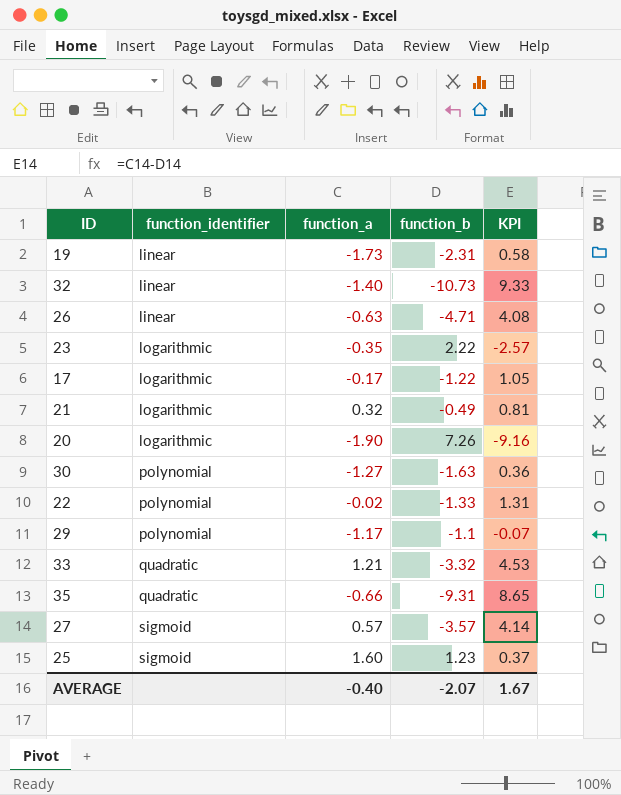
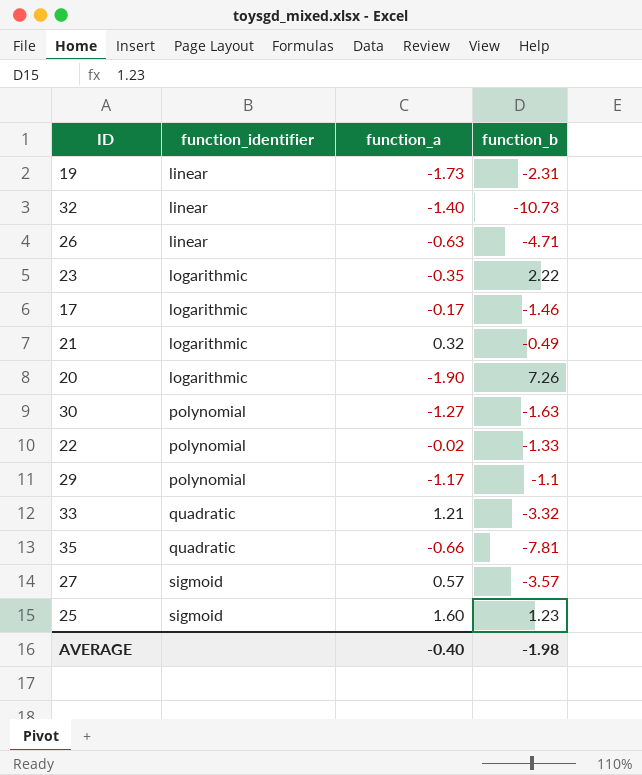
column KPI | formula: [function_a] - [function_b] -> none
17 | function_b: -1.22 -> -1.46
35 | function_b: -9.31 -> -7.81
AVERAGE | function_b: -2.07 -> -1.98

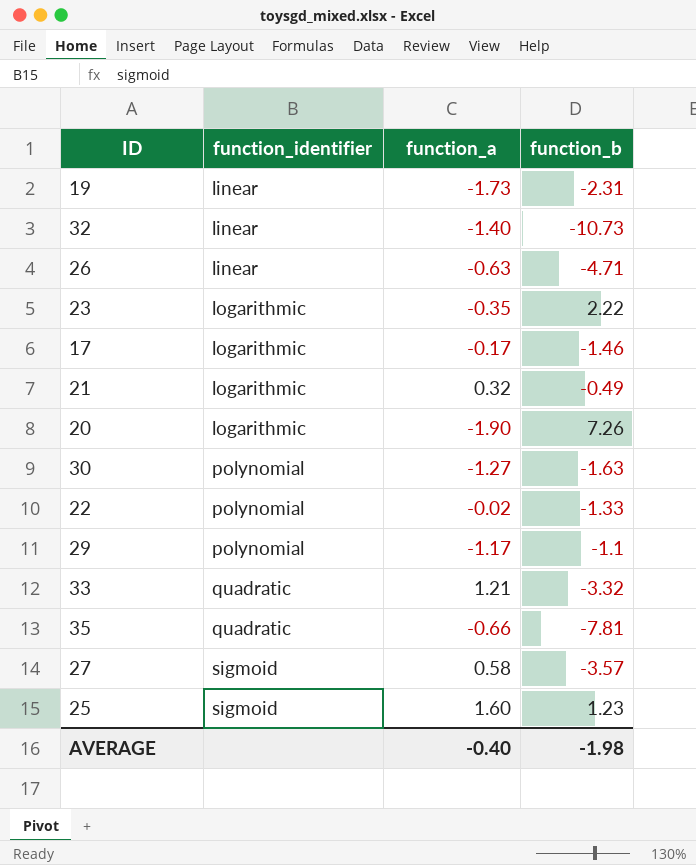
27 | function_a: 0.57 -> 0.58

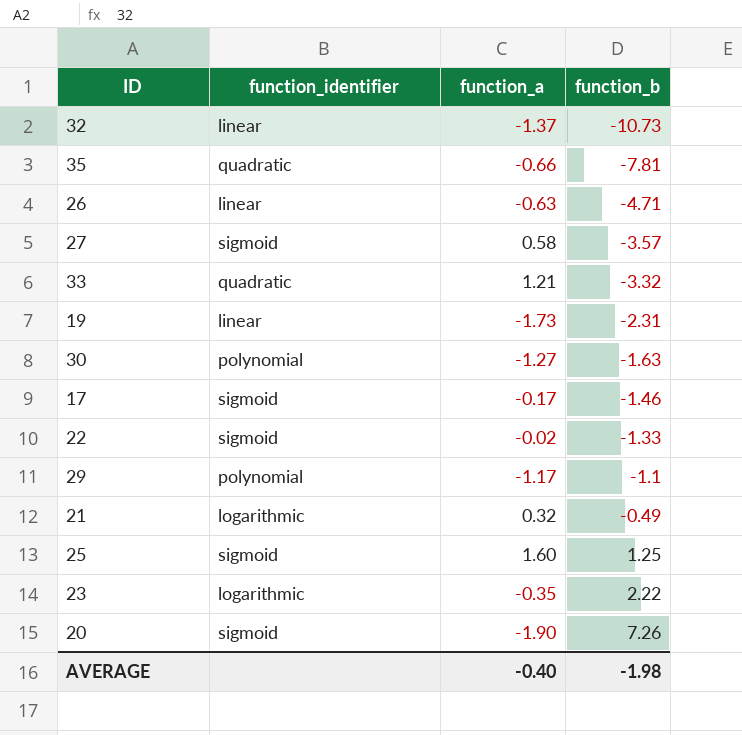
row order: function_identifier ascending -> function_b ascending
32 | function_a: -1.40 -> -1.37
17 | function_identifier: logarithmic -> sigmoid
22 | function_identifier: polynomial -> sigmoid
25 | function_b: 1.23 -> 1.25
20 | function_identifier: logarithmic -> sigmoid

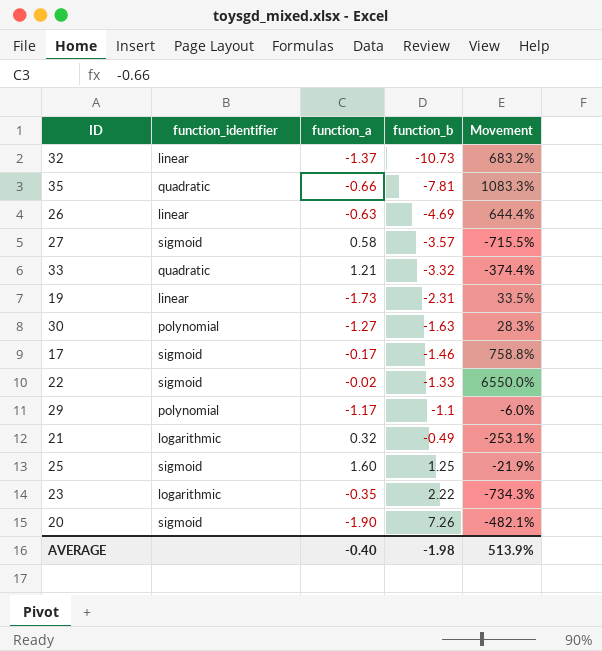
column Movement | formula: none -> ([function_b] - [function_a]) / [function_a]
26 | function_b: -4.71 -> -4.69

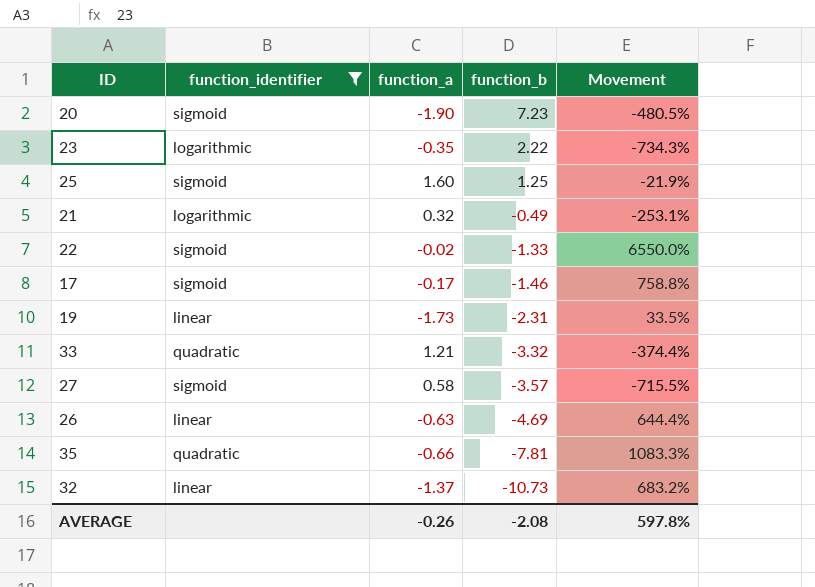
filter: none -> function_identifier != polynomial
row order: function_b ascending -> function_b descending
20 | function_b: 7.26 -> 7.23
20 | Movement: -482.1% -> -480.5%
AVERAGE | function_a: -0.40 -> -0.26
AVERAGE | function_b: -1.98 -> -2.08
AVERAGE | Movement: 513.9% -> 597.8%

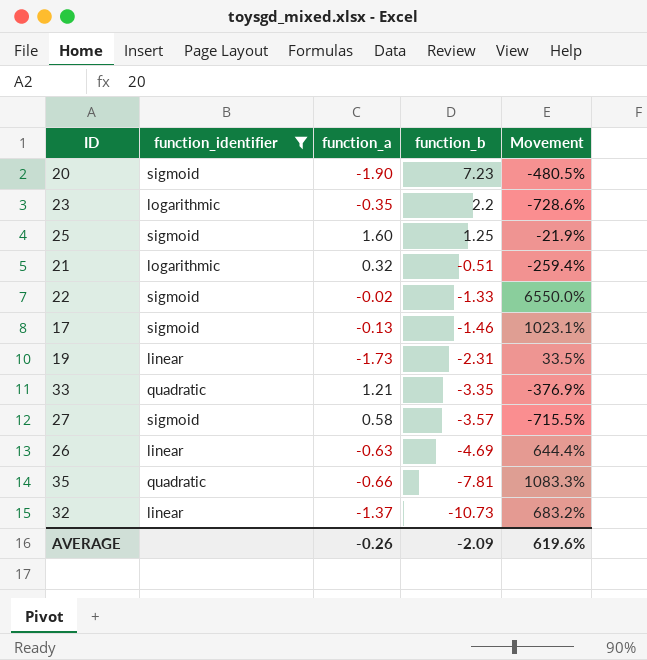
23 | function_b: 2.22 -> 2.2
23 | Movement: -734.3% -> -728.6%
21 | function_b: -0.49 -> -0.51
21 | Movement: -253.1% -> -259.4%
17 | function_a: -0.17 -> -0.13
17 | Movement: 758.8% -> 1023.1%
33 | function_b: -3.32 -> -3.35
33 | Movement: -374.4% -> -376.9%
AVERAGE | function_b: -2.08 -> -2.09
AVERAGE | Movement: 597.8% -> 619.6%

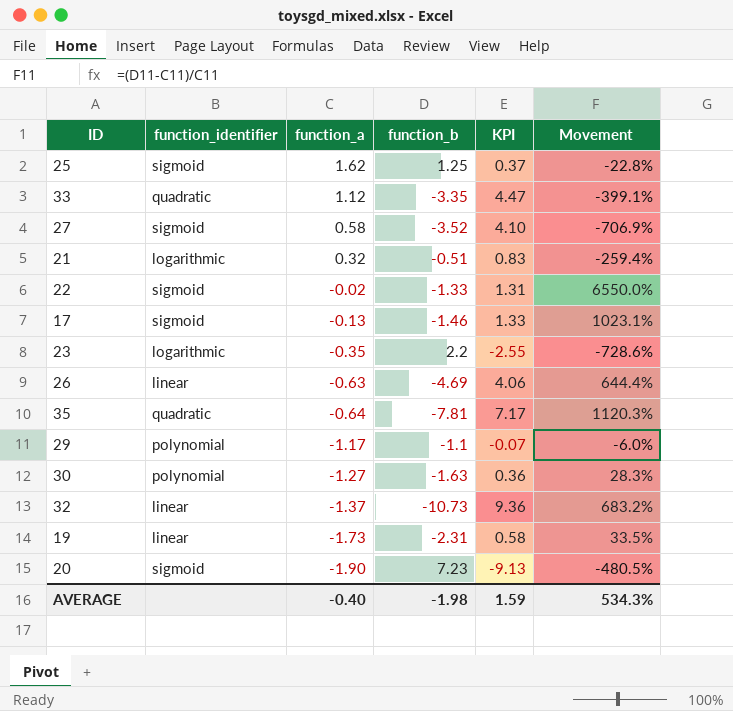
filter: function_identifier != polynomial -> none
row order: function_b descending -> function_a descending
column KPI | formula: none -> [function_a] - [function_b]
25 | function_a: 1.60 -> 1.62
25 | Movement: -21.9% -> -22.8%
33 | function_a: 1.21 -> 1.12
33 | Movement: -376.9% -> -399.1%
27 | function_b: -3.57 -> -3.52
27 | Movement: -715.5% -> -706.9%
35 | function_a: -0.66 -> -0.64
35 | Movement: 1083.3% -> 1120.3%
AVERAGE | function_a: -0.26 -> -0.40
AVERAGE | function_b: -2.09 -> -1.98
AVERAGE | Movement: 619.6% -> 534.3%

